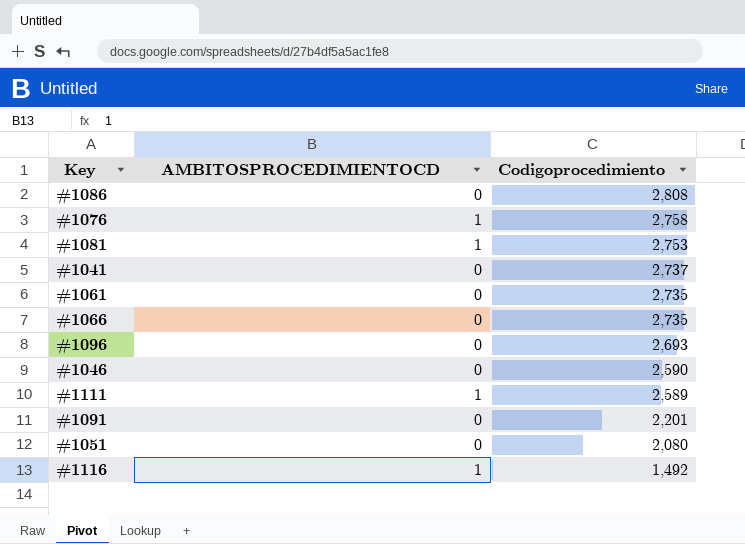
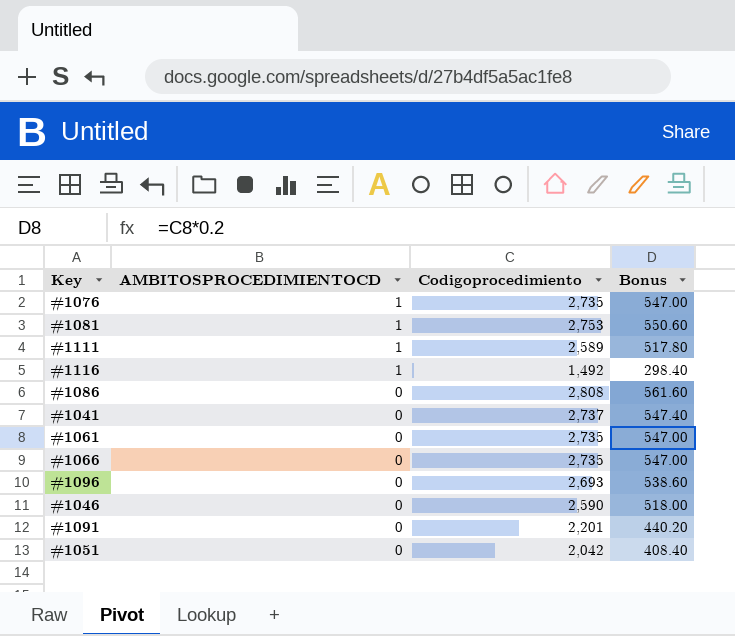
row order: Codigoprocedimiento descending -> AMBITOSPROCEDIMIENTOCD descending
column Bonus | formula: none -> [Codigoprocedimiento] * 0.2
#1076 | Codigoprocedimiento: 2,758 -> 2,735
#1051 | Codigoprocedimiento: 2,080 -> 2,042

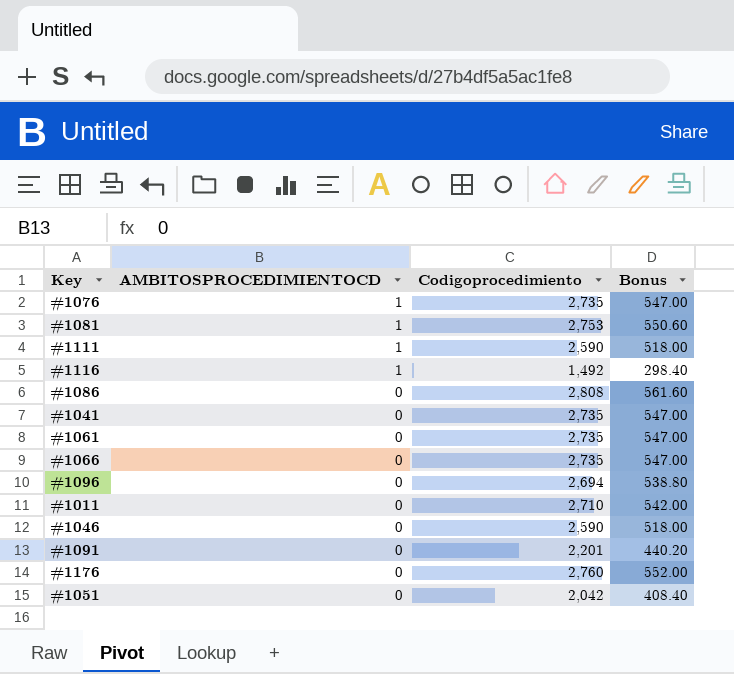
#1111 | Codigoprocedimiento: 2,589 -> 2,590
#1111 | Bonus: 517.80 -> 518.00
#1041 | Codigoprocedimiento: 2,737 -> 2,735
#1041 | Bonus: 547.40 -> 547.00
#1096 | Codigoprocedimiento: 2,693 -> 2,694
#1096 | Bonus: 538.60 -> 538.80
row #1011: none -> 0 | 2,710 | 542.00
row #1176: none -> 0 | 2,760 | 552.00

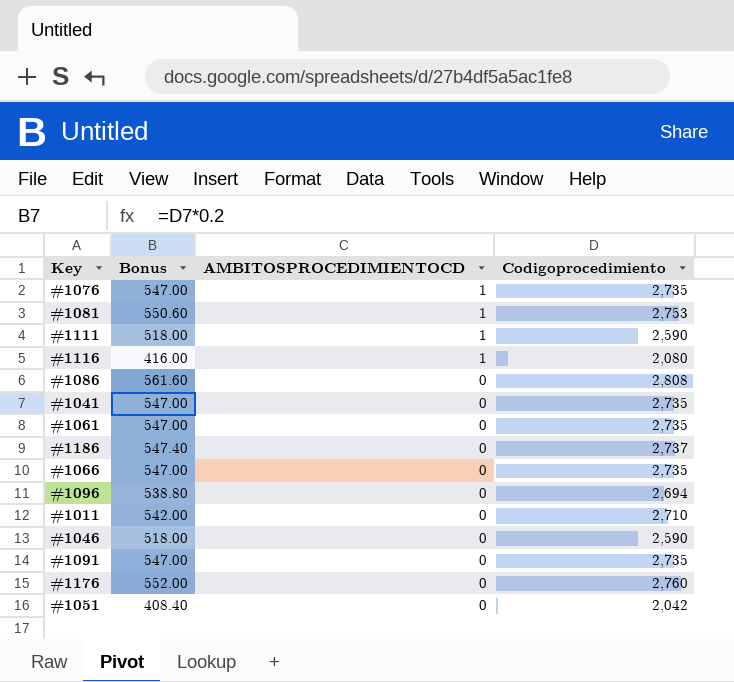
column Bonus | position: 4 -> 2
#1116 | Bonus: 298.40 -> 416.00
#1116 | Codigoprocedimiento: 1,492 -> 2,080
row #1186: none -> 547.40 | 0 | 2,737
#1091 | Bonus: 440.20 -> 547.00
#1091 | Codigoprocedimiento: 2,201 -> 2,735

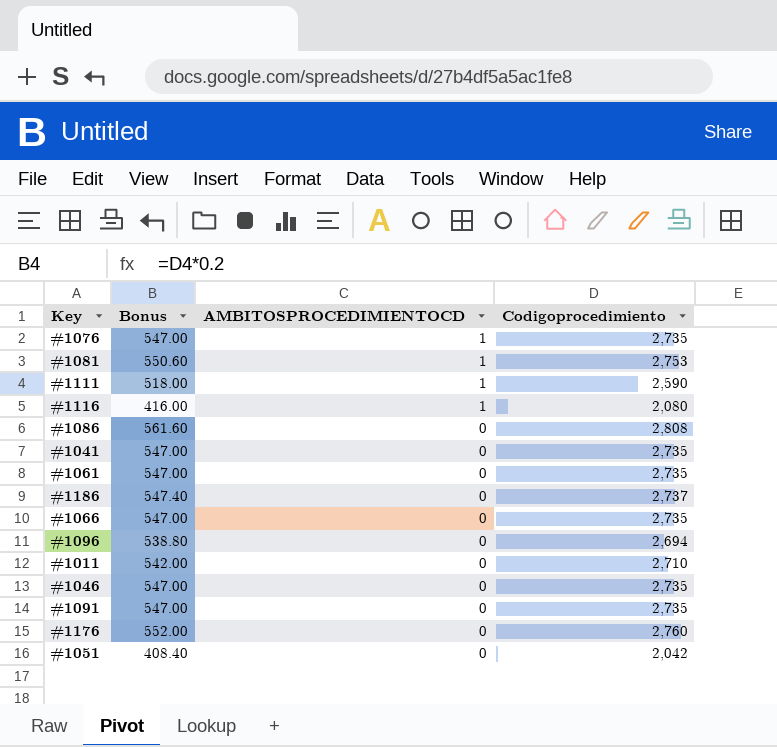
#1046 | Bonus: 518.00 -> 547.00
#1046 | Codigoprocedimiento: 2,590 -> 2,735

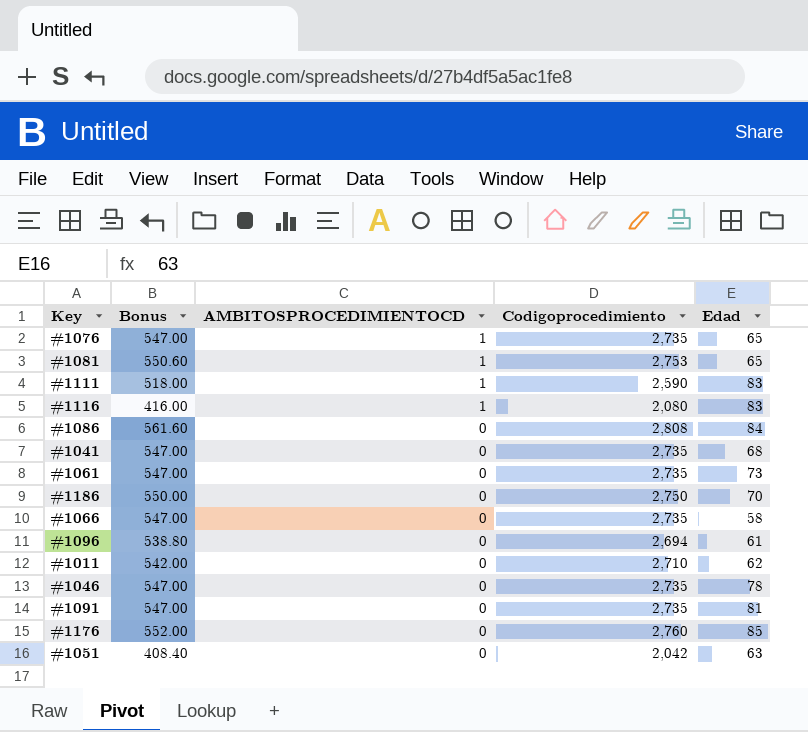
column Edad | position: none -> 5
#1186 | Bonus: 547.40 -> 550.00
#1186 | Codigoprocedimiento: 2,737 -> 2,750

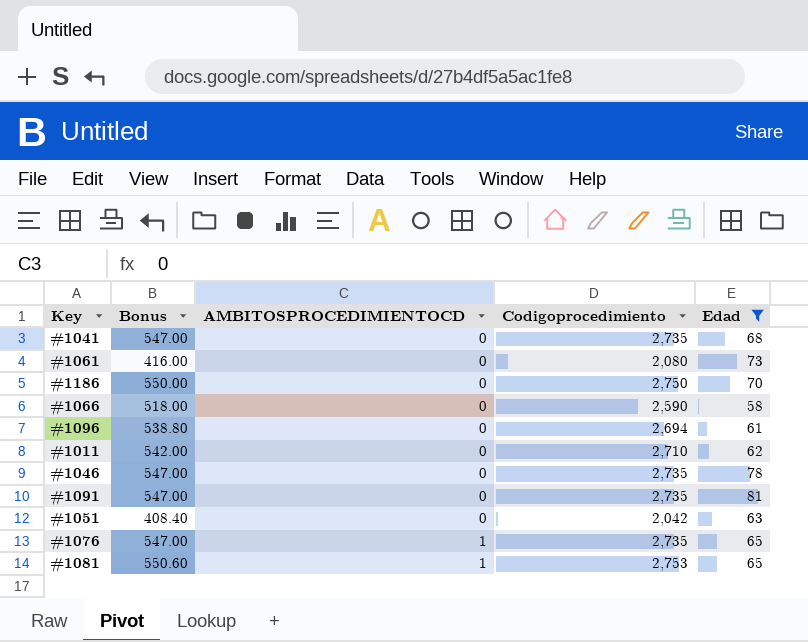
filter: none -> Edad <= 81
row order: AMBITOSPROCEDIMIENTOCD descending -> AMBITOSPROCEDIMIENTOCD ascending
#1061 | Bonus: 547.00 -> 416.00
#1061 | Codigoprocedimiento: 2,735 -> 2,080
#1066 | Bonus: 547.00 -> 518.00
#1066 | Codigoprocedimiento: 2,735 -> 2,590

